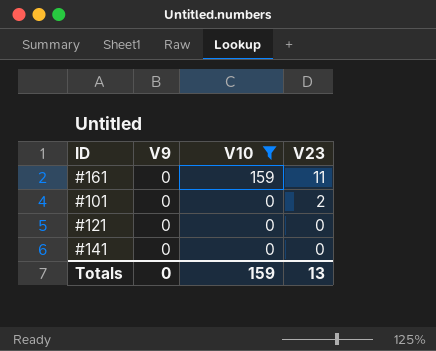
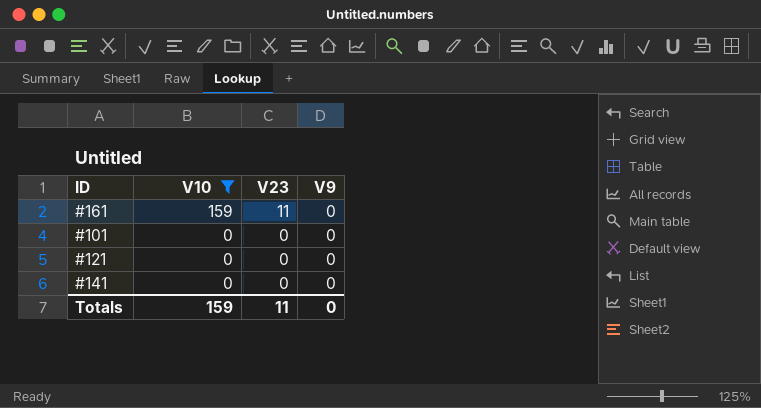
column V9 | position: 2 -> 4
#101 | V23: 2 -> 0
Totals | V23: 13 -> 11

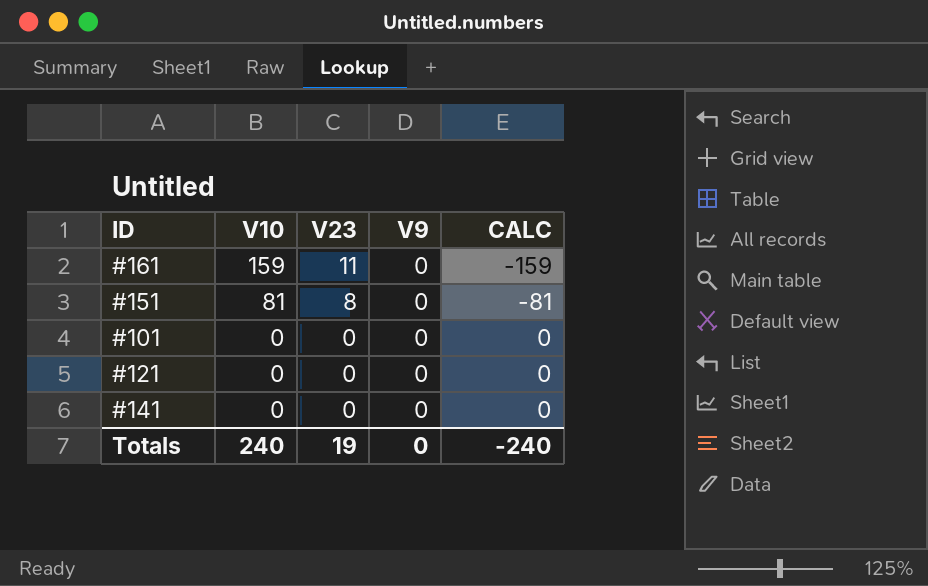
filter: V10 != 81 -> none
column CALC | formula: none -> [V9] - [V10]
Totals | V10: 159 -> 240
Totals | V23: 11 -> 19

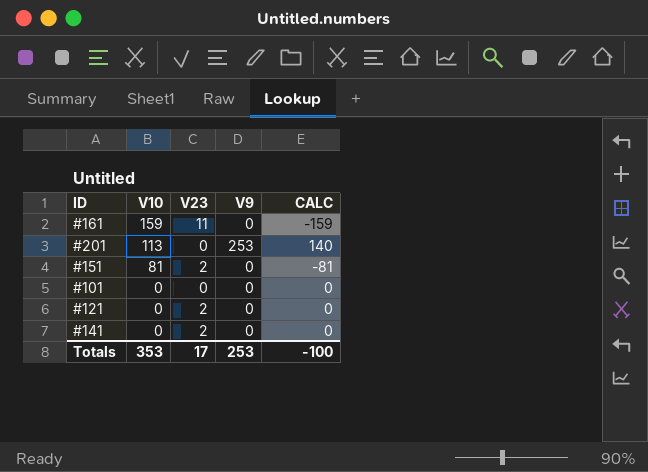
row #201: none -> 113 | 0 | 253 | 140
#151 | V23: 8 -> 2
#121 | V23: 0 -> 2
#141 | V23: 0 -> 2
Totals | V10: 240 -> 353
Totals | V23: 19 -> 17
Totals | V9: 0 -> 253
Totals | CALC: -240 -> -100

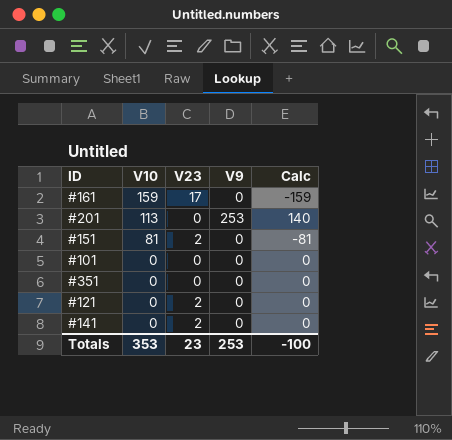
column name: CALC -> Calc
#161 | V23: 11 -> 17
row #351: none -> 0 | 0 | 0 | 0
Totals | V23: 17 -> 23

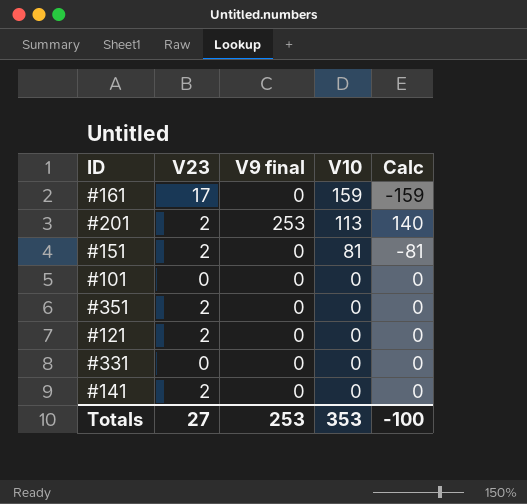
column name: V9 -> V9 final
column V10 | position: 2 -> 4
#201 | V23: 0 -> 2
#351 | V23: 0 -> 2
row #331: none -> 0 | 0 | 0 | 0
Totals | V23: 23 -> 27

